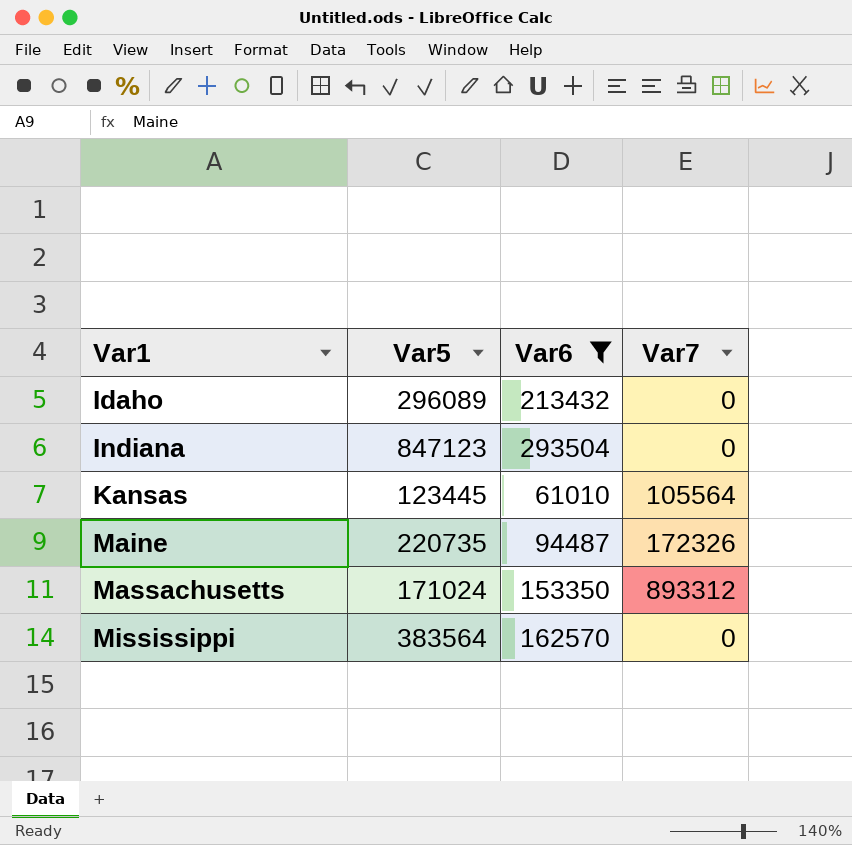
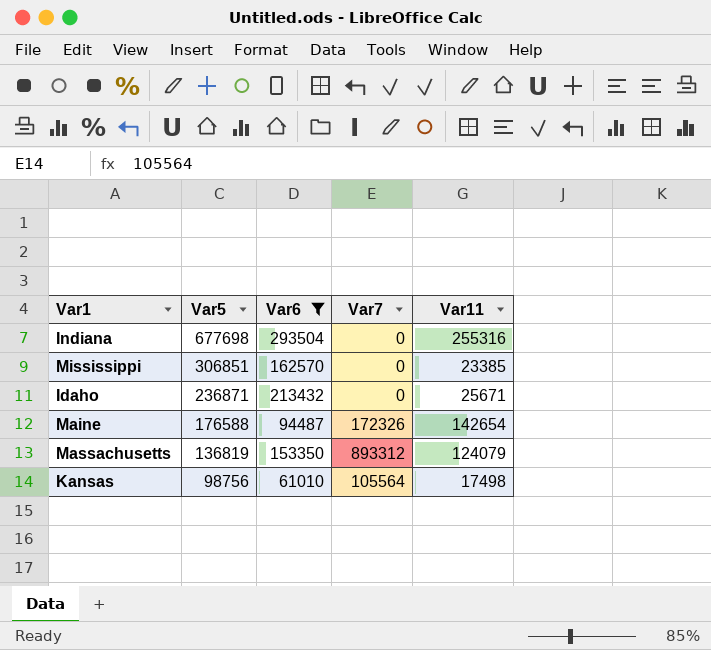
row order: Var1 ascending -> Var5 descending
column Var11 | position: none -> 5
Indiana | Var5: 847123 -> 677698
Mississippi | Var5: 383564 -> 306851
Idaho | Var5: 296089 -> 236871
Maine | Var5: 220735 -> 176588
Massachusetts | Var5: 171024 -> 136819
Kansas | Var5: 123445 -> 98756

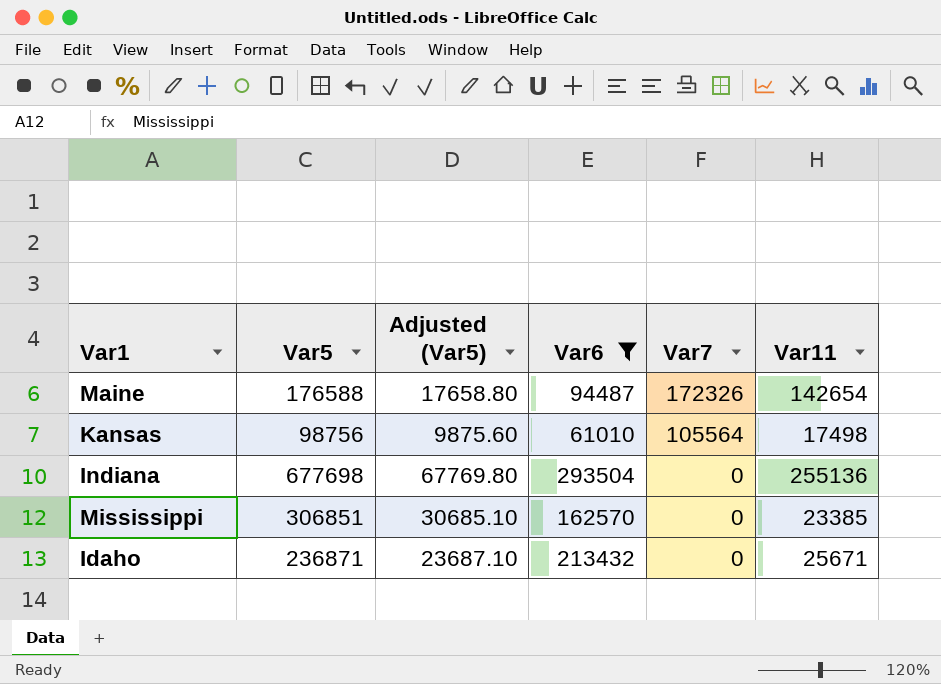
row order: Var5 descending -> Var7 descending
column Adjusted (Var5) | formula: none -> [Var5] * 0.1
row Massachusetts: 136819 | 153350 | 893312 | 124079 -> none
Indiana | Var11: 255316 -> 255136

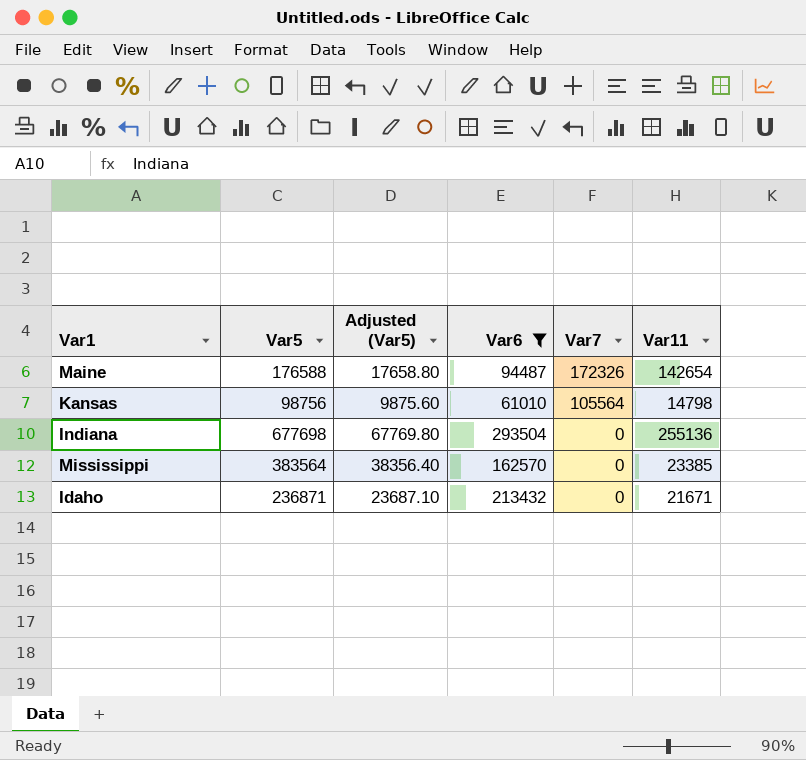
Kansas | Var11: 17498 -> 14798
Mississippi | Var5: 306851 -> 383564
Mississippi | Adjusted (Var5): 30685.10 -> 38356.40
Idaho | Var11: 25671 -> 21671

